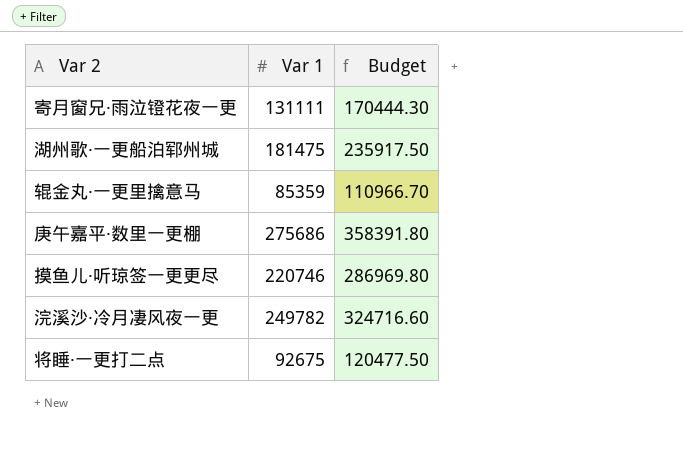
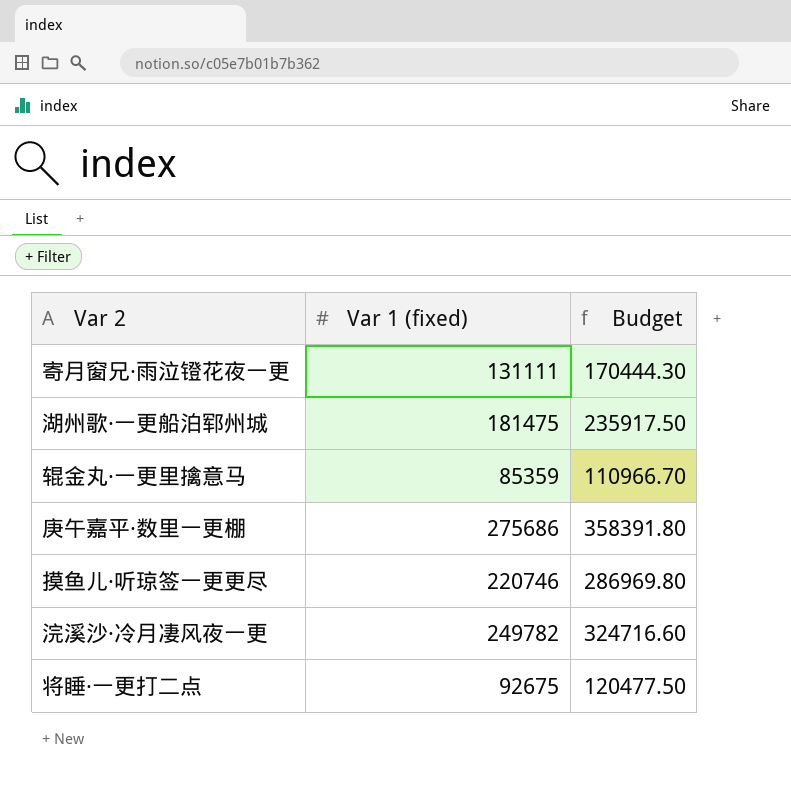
column name: Var 1 -> Var 1 (fixed)

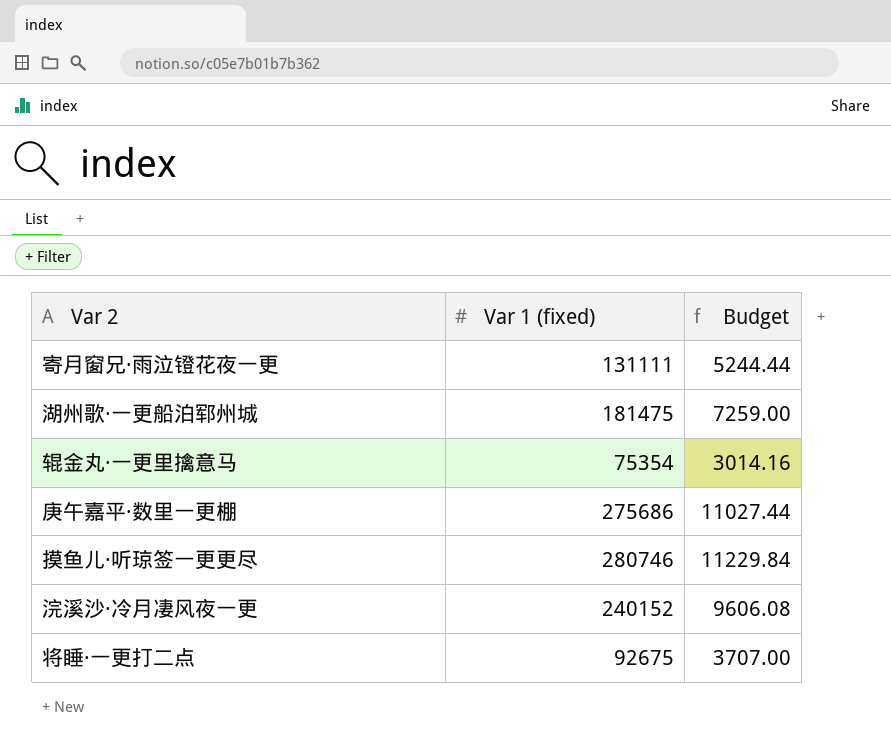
column Budget | formula: [Var 1 (fixed)] * 1.3 -> [Var 1 (fixed)] * 0.04
辊金丸·一更里擒意马 | Var 1 (fixed): 85359 -> 75354
摸鱼儿·听琼签一更更尽 | Var 1 (fixed): 220746 -> 280746
浣溪沙·冷月凄风夜一更 | Var 1 (fixed): 249782 -> 240152

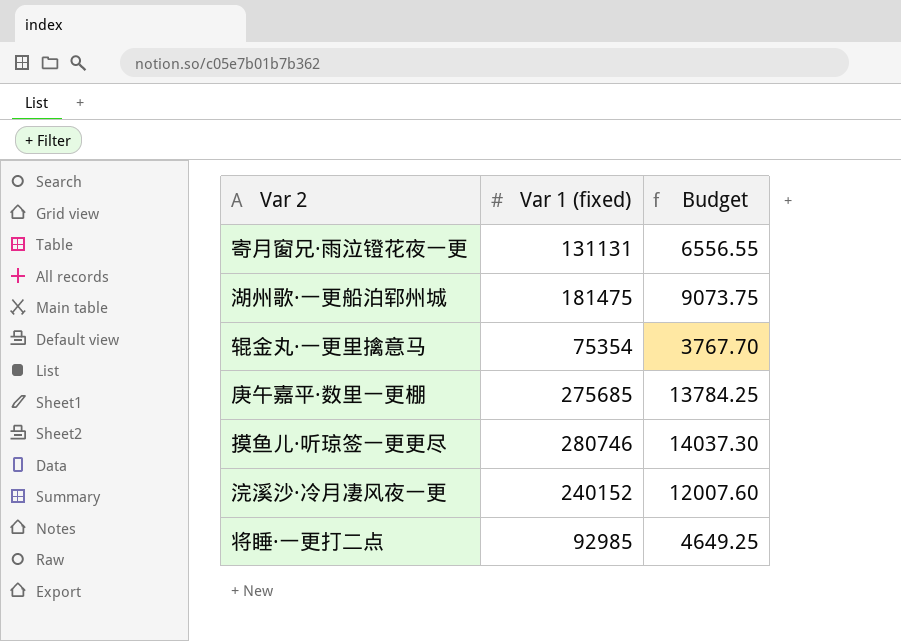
column Budget | formula: [Var 1 (fixed)] * 0.04 -> [Var 1 (fixed)] * 0.05
寄月窗兄·雨泣镫花夜一更 | Var 1 (fixed): 131111 -> 131131
庚午嘉平·数里一更棚 | Var 1 (fixed): 275686 -> 275685
将睡·一更打二点 | Var 1 (fixed): 92675 -> 92985

